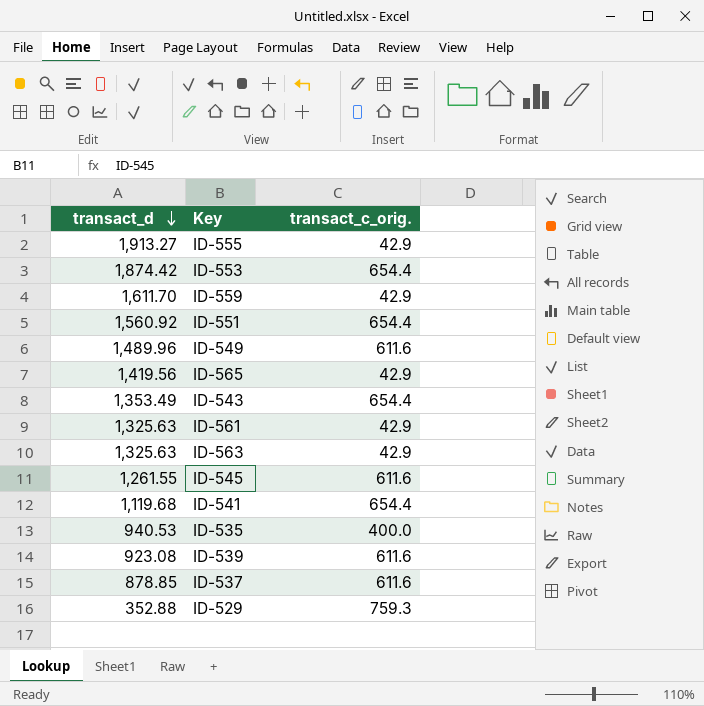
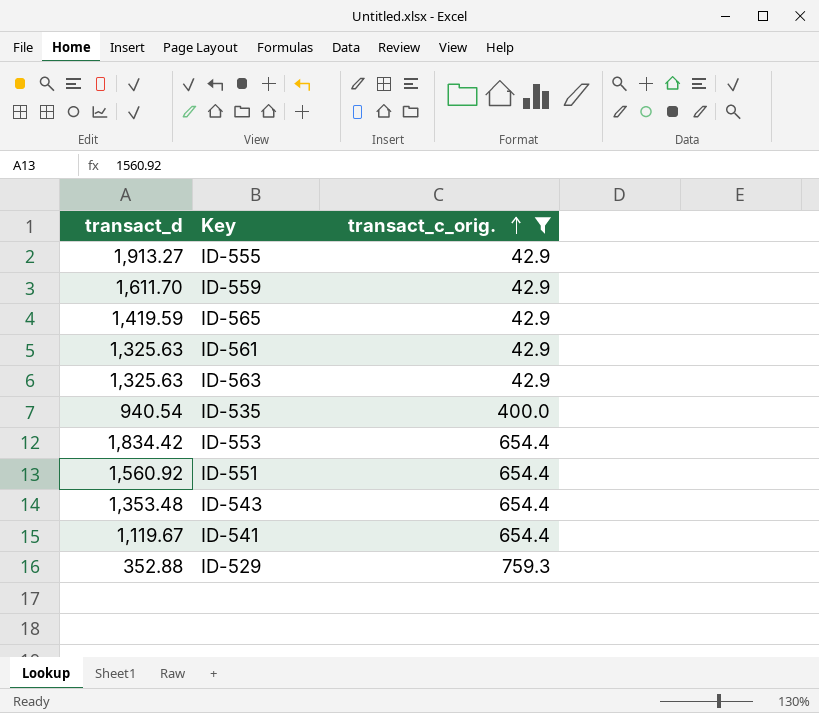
filter: none -> transact_c_orig. != 611.6
row order: transact_d descending -> transact_c_orig. ascending
ID-565 | transact_d: 1,419.56 -> 1,419.59
ID-535 | transact_d: 940.53 -> 940.54
ID-553 | transact_d: 1,874.42 -> 1,834.42
ID-543 | transact_d: 1,353.49 -> 1,353.48
ID-541 | transact_d: 1,119.68 -> 1,119.67

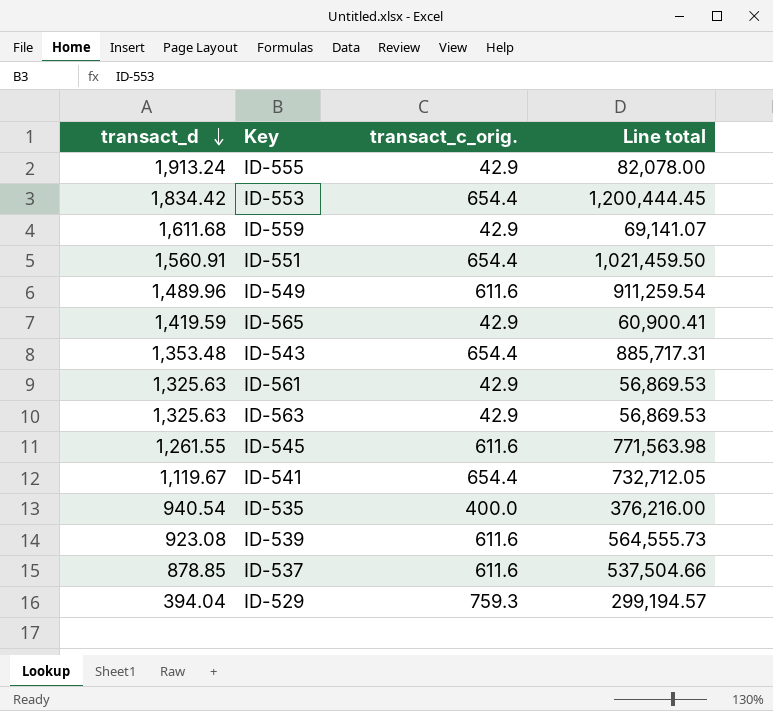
filter: transact_c_orig. != 611.6 -> none
row order: transact_c_orig. ascending -> transact_d descending
column Line total | formula: none -> [transact_d] * [transact_c_orig.]
ID-555 | transact_d: 1,913.27 -> 1,913.24
ID-559 | transact_d: 1,611.70 -> 1,611.68
ID-551 | transact_d: 1,560.92 -> 1,560.91
ID-529 | transact_d: 352.88 -> 394.04

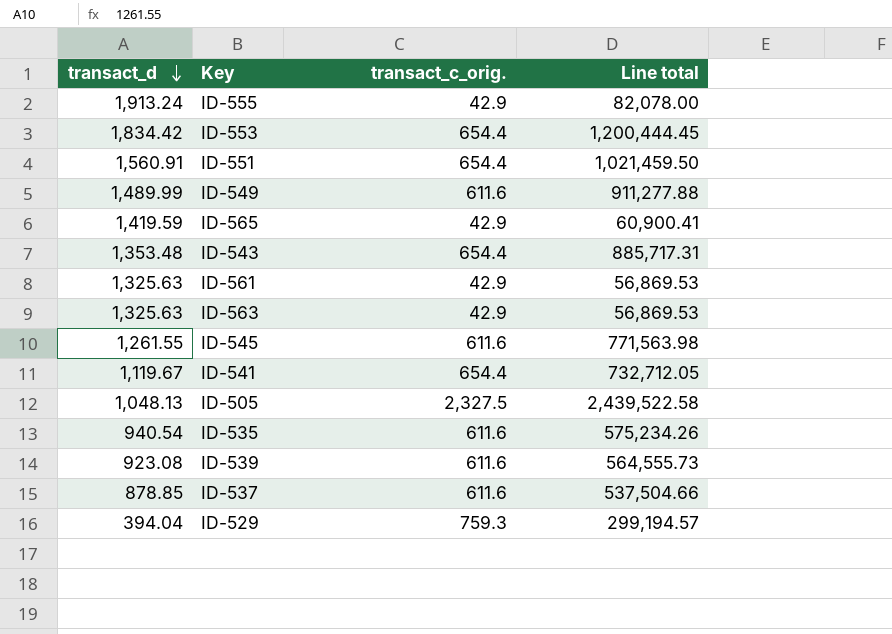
row ID-559: 1,611.68 | 42.9 | 69,141.07 -> none
ID-549 | transact_d: 1,489.96 -> 1,489.99
ID-549 | Line total: 911,259.54 -> 911,277.88
row ID-505: none -> 1,048.13 | 2,327.5 | 2,439,522.58
ID-535 | transact_c_orig.: 400.0 -> 611.6
ID-535 | Line total: 376,216.00 -> 575,234.26

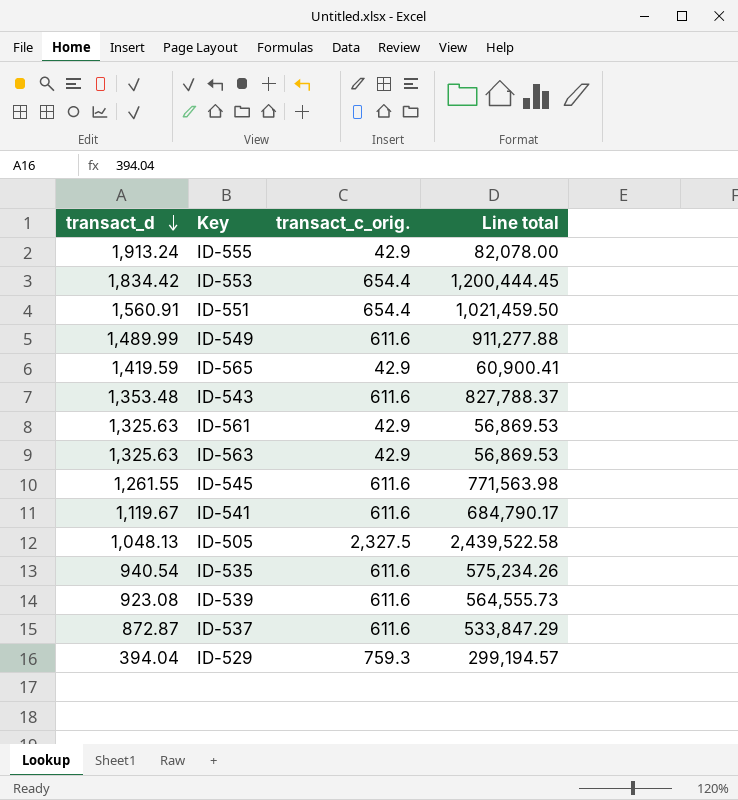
ID-543 | transact_c_orig.: 654.4 -> 611.6
ID-543 | Line total: 885,717.31 -> 827,788.37
ID-541 | transact_c_orig.: 654.4 -> 611.6
ID-541 | Line total: 732,712.05 -> 684,790.17
ID-537 | transact_d: 878.85 -> 872.87
ID-537 | Line total: 537,504.66 -> 533,847.29

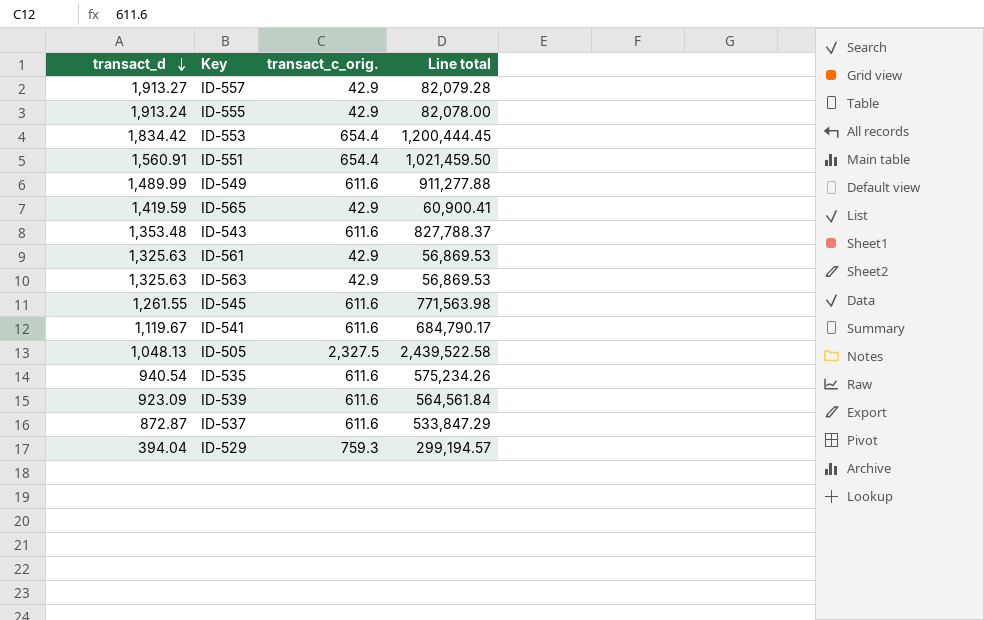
row ID-557: none -> 1,913.27 | 42.9 | 82,079.28
ID-539 | transact_d: 923.08 -> 923.09
ID-539 | Line total: 564,555.73 -> 564,561.84

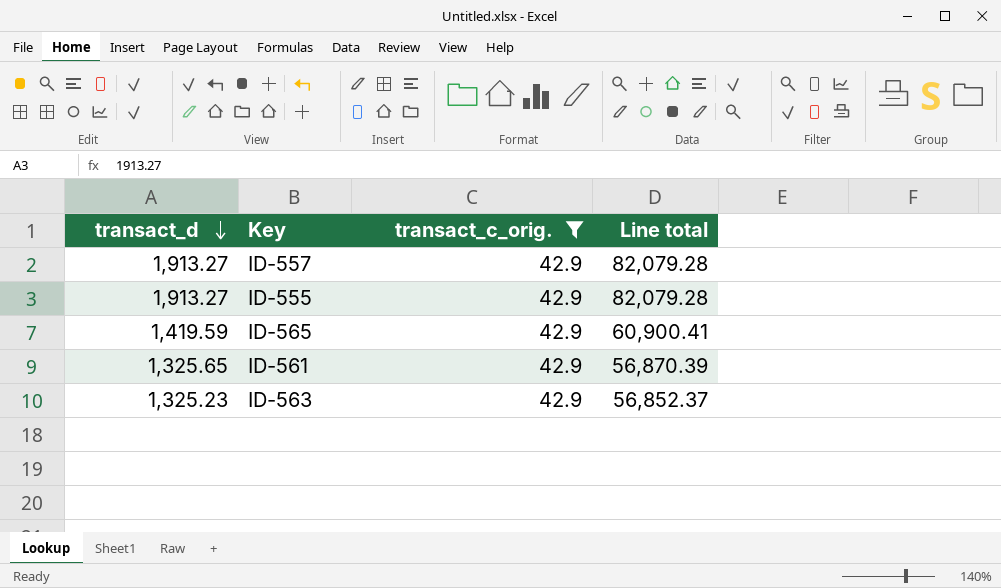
filter: none -> transact_c_orig. = 42.9
ID-555 | transact_d: 1,913.24 -> 1,913.27
ID-555 | Line total: 82,078.00 -> 82,079.28
ID-561 | transact_d: 1,325.63 -> 1,325.65
ID-561 | Line total: 56,869.53 -> 56,870.39
ID-563 | transact_d: 1,325.63 -> 1,325.23
ID-563 | Line total: 56,869.53 -> 56,852.37

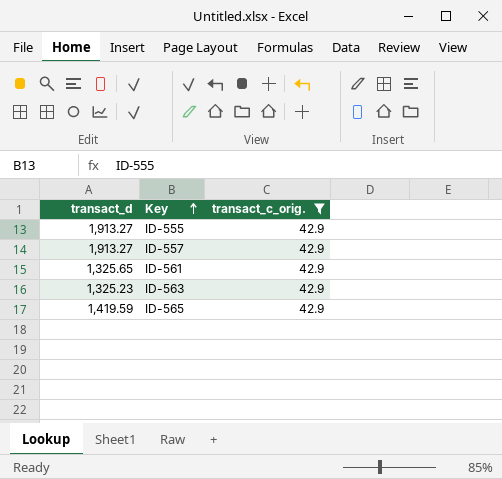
row order: transact_d descending -> Key ascending
column Line total | formula: [transact_d] * [transact_c_orig.] -> none

